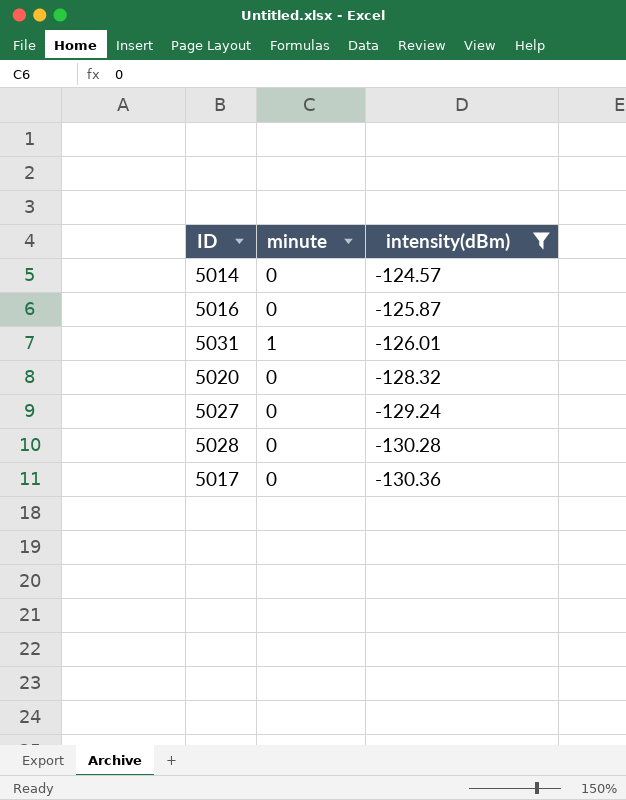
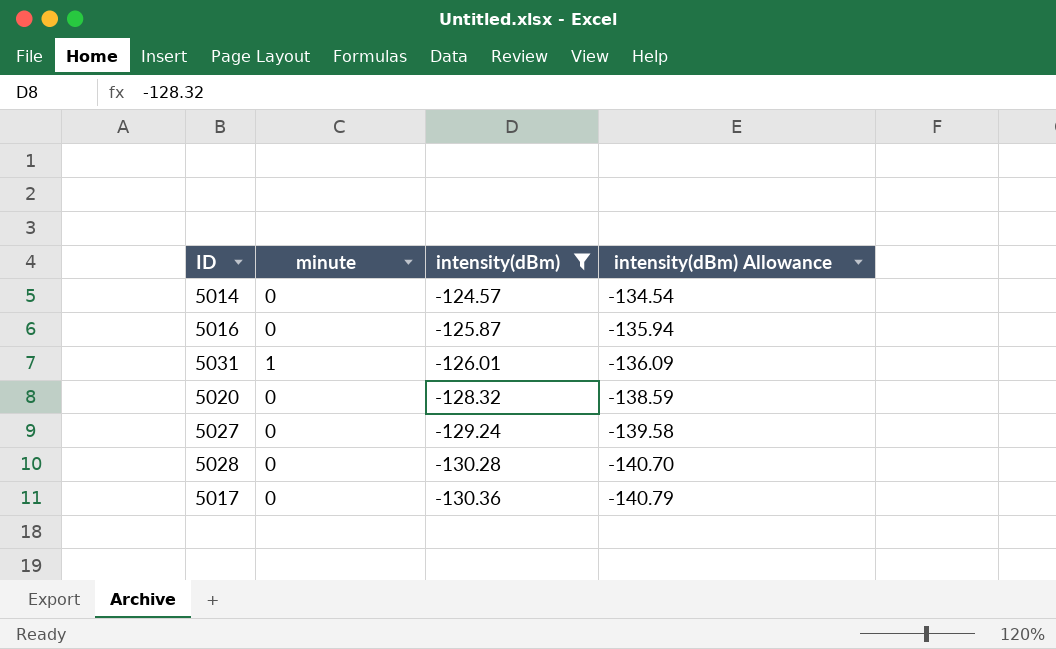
column intensity(dBm) Allowance | formula: none -> [intensity(dBm)] * 1.08

